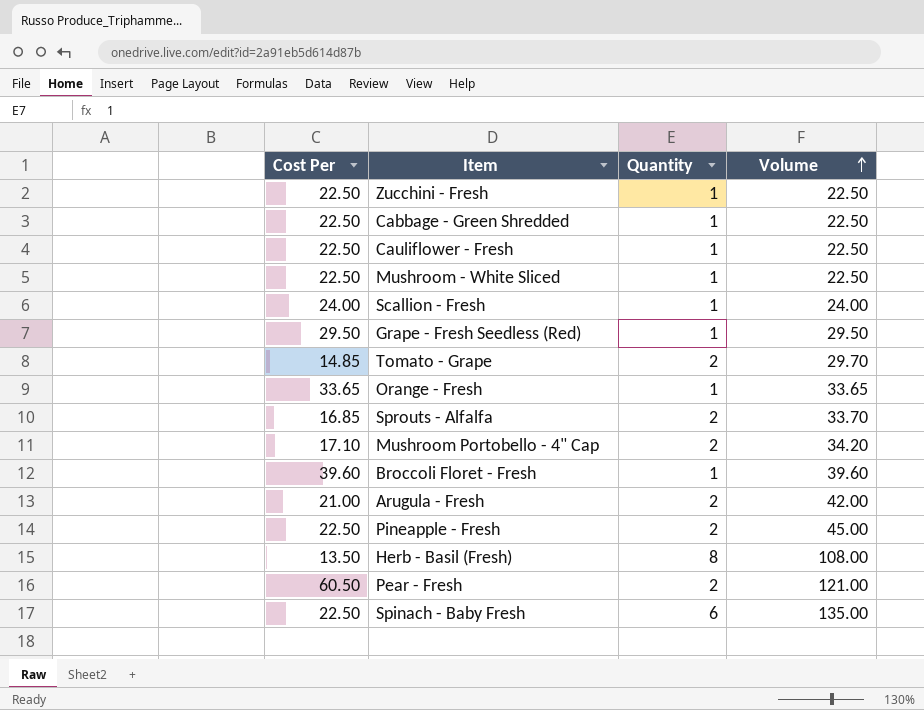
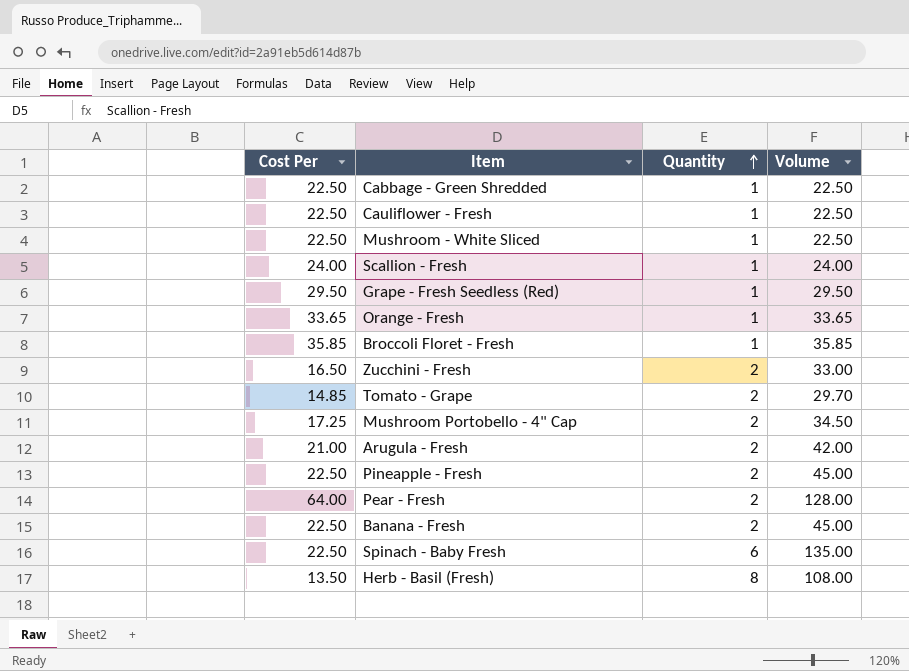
row order: Volume ascending -> Quantity ascending
row Sprouts - Alfalfa: 16.85 | 2 | 33.70 -> none
Broccoli Floret - Fresh | Cost Per: 39.60 -> 35.85
Broccoli Floret - Fresh | Volume: 39.60 -> 35.85
Zucchini - Fresh | Cost Per: 22.50 -> 16.50
Zucchini - Fresh | Quantity: 1 -> 2
Zucchini - Fresh | Volume: 22.50 -> 33.00
Mushroom Portobello - 4" Cap | Cost Per: 17.10 -> 17.25
Mushroom Portobello - 4" Cap | Volume: 34.20 -> 34.50
Pear - Fresh | Cost Per: 60.50 -> 64.00
Pear - Fresh | Volume: 121.00 -> 128.00
row Banana - Fresh: none -> 22.50 | 2 | 45.00

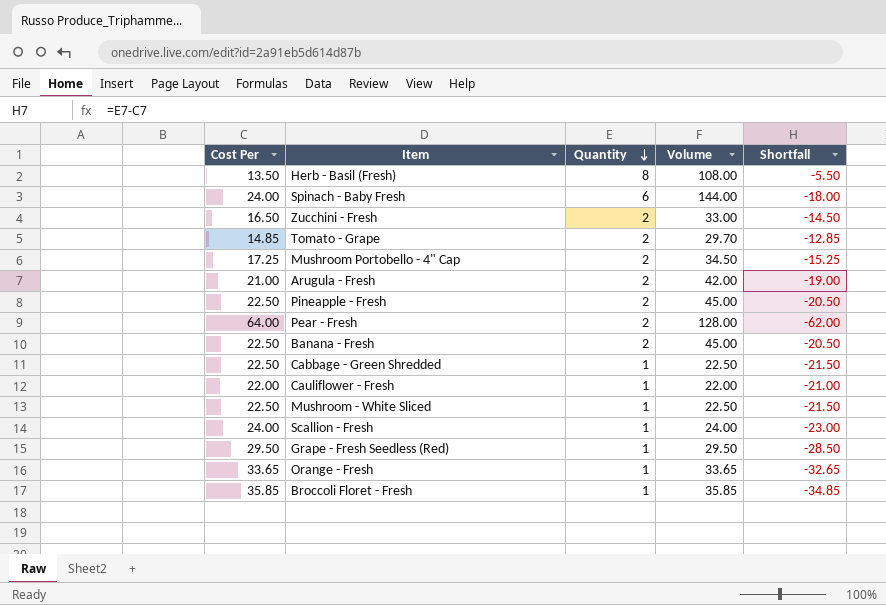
row order: Quantity ascending -> Quantity descending
column Shortfall | formula: none -> [Quantity] - [Cost Per]
Spinach - Baby Fresh | Cost Per: 22.50 -> 24.00
Spinach - Baby Fresh | Volume: 135.00 -> 144.00
Cauliflower - Fresh | Cost Per: 22.50 -> 22.00
Cauliflower - Fresh | Volume: 22.50 -> 22.00

